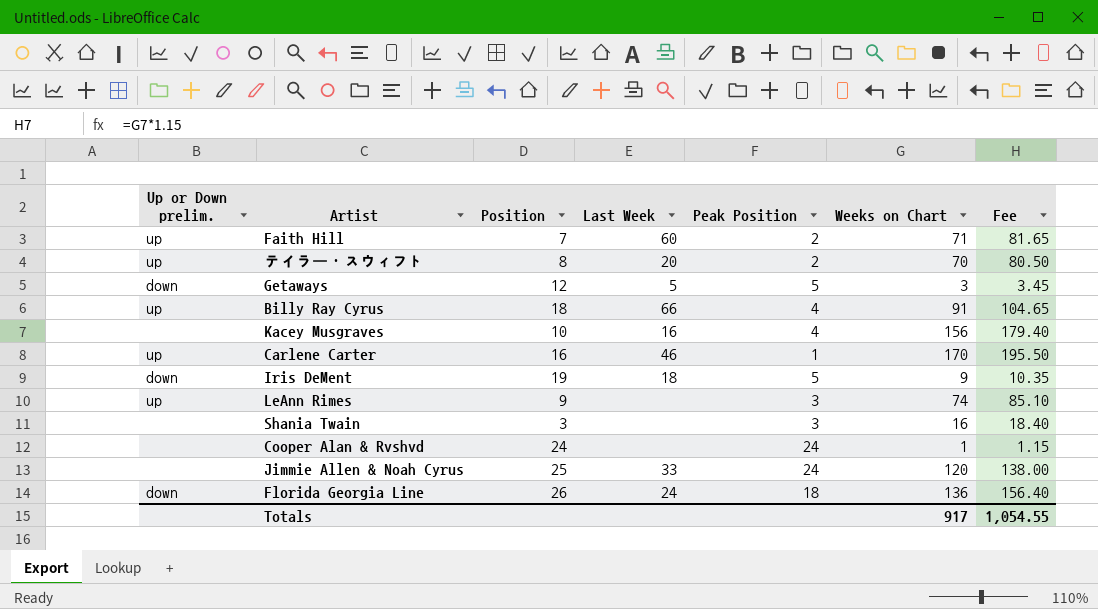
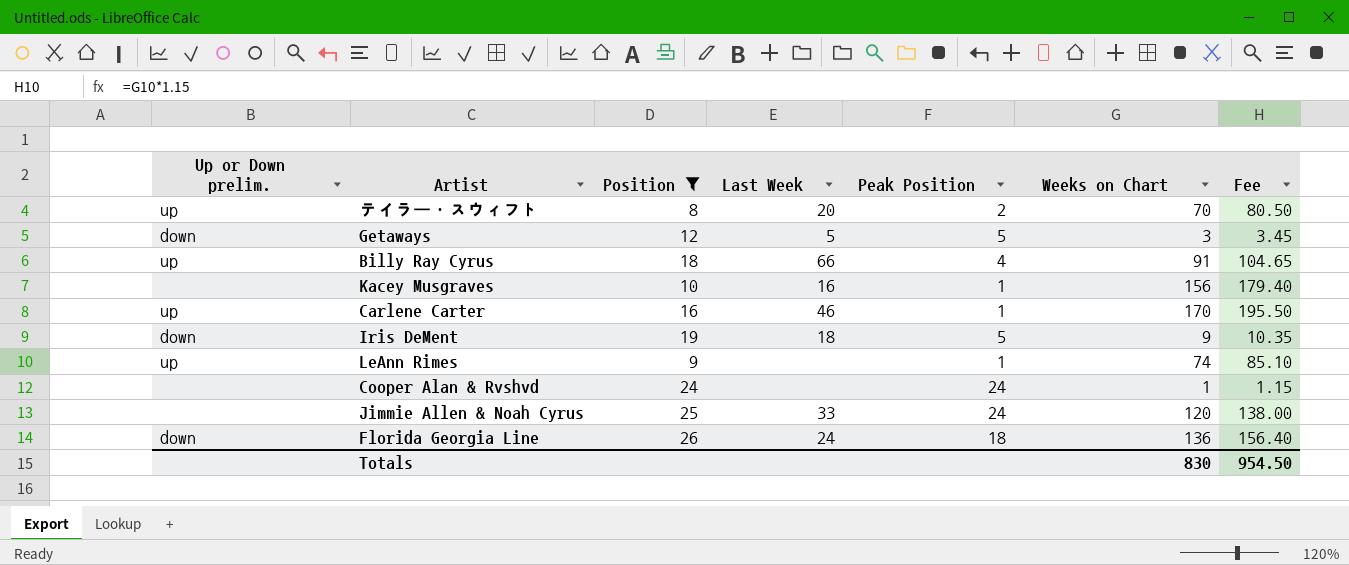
filter: none -> Position >= 8
Kacey Musgraves | Peak Position: 4 -> 1
LeAnn Rimes | Peak Position: 3 -> 1
Totals | Weeks on Chart: 917 -> 830
Totals | Fee: 1,054.55 -> 954.50

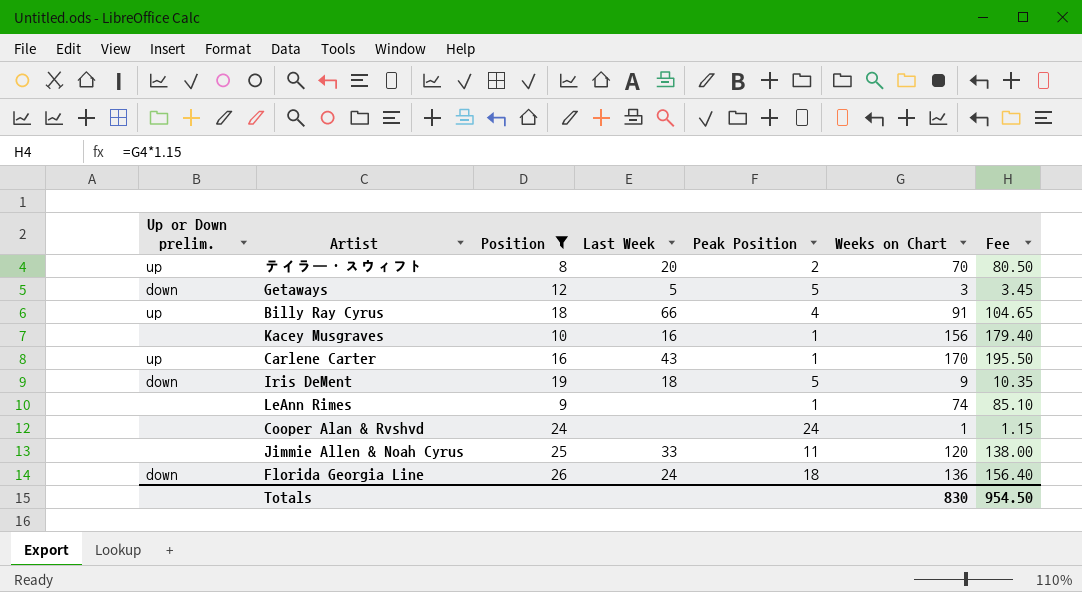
Carlene Carter | Last Week: 46 -> 43
LeAnn Rimes | Up or Down prelim.: up -> none
Jimmie Allen & Noah Cyrus | Peak Position: 24 -> 11

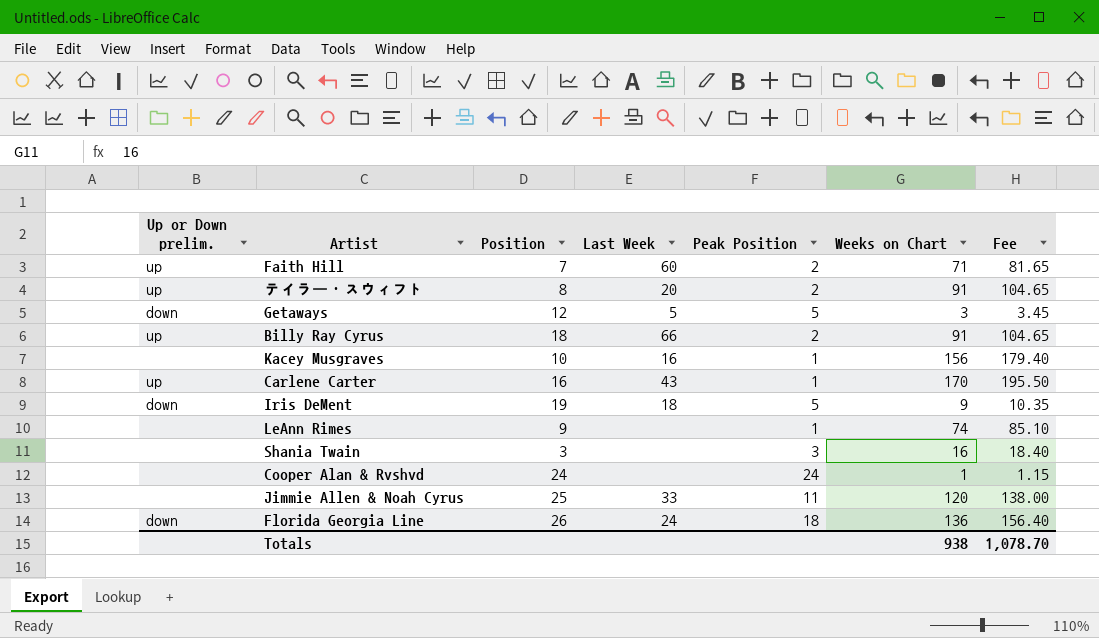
filter: Position >= 8 -> none
テイラー・スウィフト | Weeks on Chart: 70 -> 91
テイラー・スウィフト | Fee: 80.50 -> 104.65
Billy Ray Cyrus | Peak Position: 4 -> 2
Totals | Weeks on Chart: 830 -> 938
Totals | Fee: 954.50 -> 1,078.70

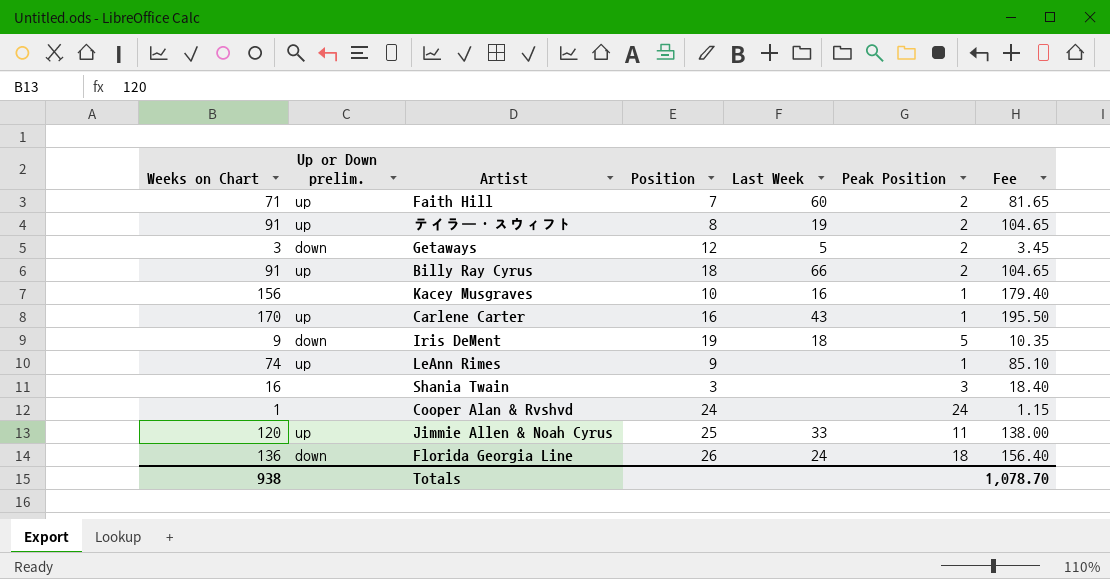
column Weeks on Chart | position: 6 -> 1
テイラー・スウィフト | Last Week: 20 -> 19
Getaways | Peak Position: 5 -> 2
LeAnn Rimes | Up or Down prelim.: none -> up
Jimmie Allen & Noah Cyrus | Up or Down prelim.: none -> up

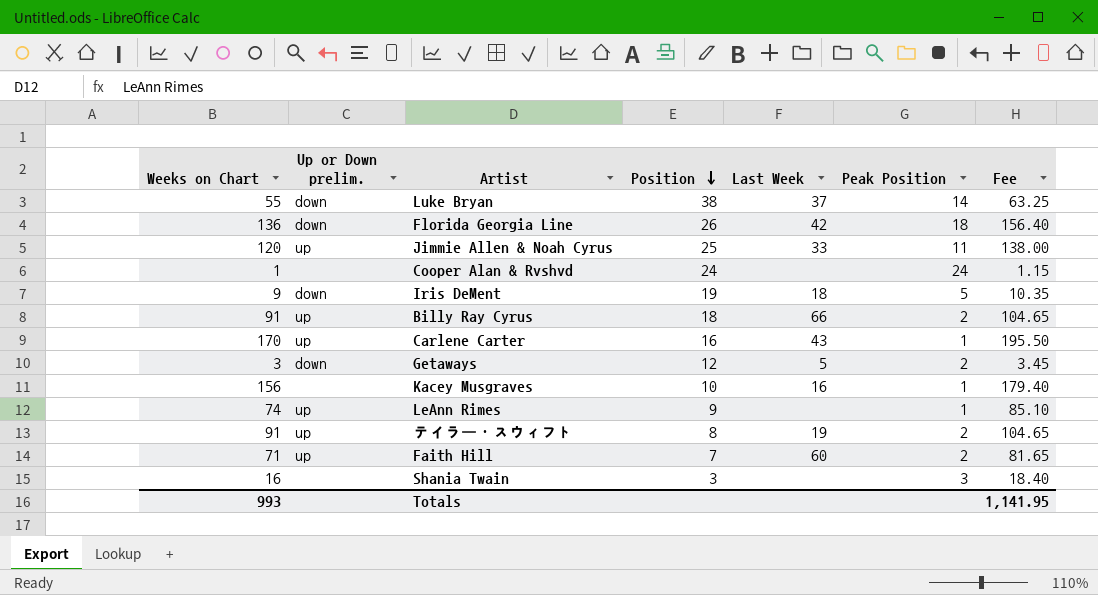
row order: none -> Position descending
row Luke Bryan: none -> 55 | down | 38 | 37 | 14 | 63.25
Florida Georgia Line | Last Week: 24 -> 42
Totals | Weeks on Chart: 938 -> 993
Totals | Fee: 1,078.70 -> 1,141.95

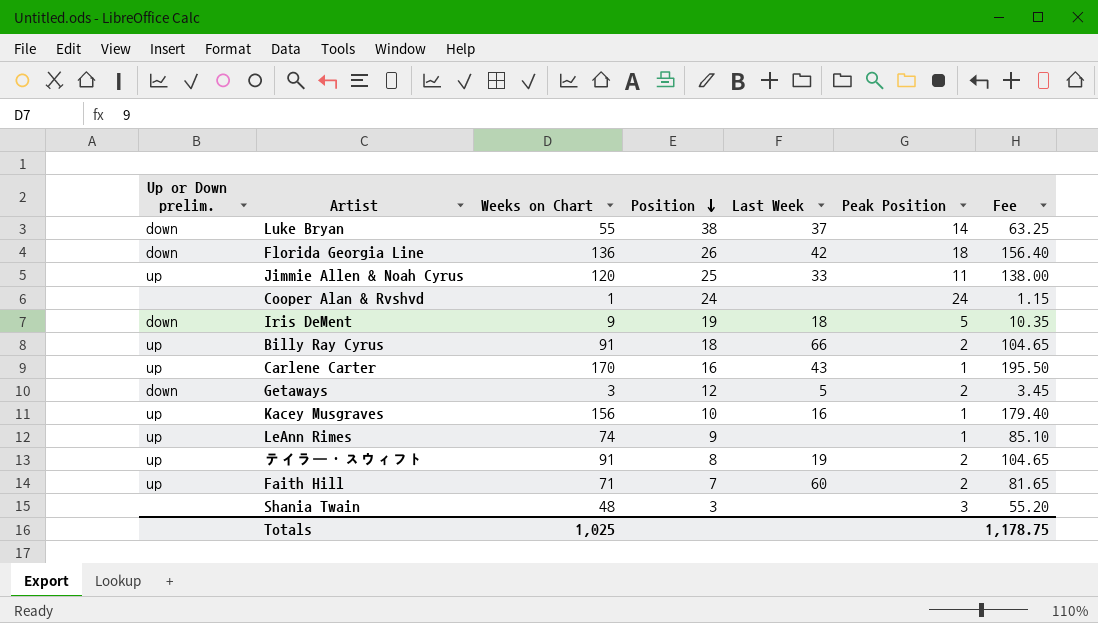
column Weeks on Chart | position: 1 -> 3
Kacey Musgraves | Up or Down prelim.: none -> up
Shania Twain | Weeks on Chart: 16 -> 48
Shania Twain | Fee: 18.40 -> 55.20
Totals | Weeks on Chart: 993 -> 1,025
Totals | Fee: 1,141.95 -> 1,178.75

